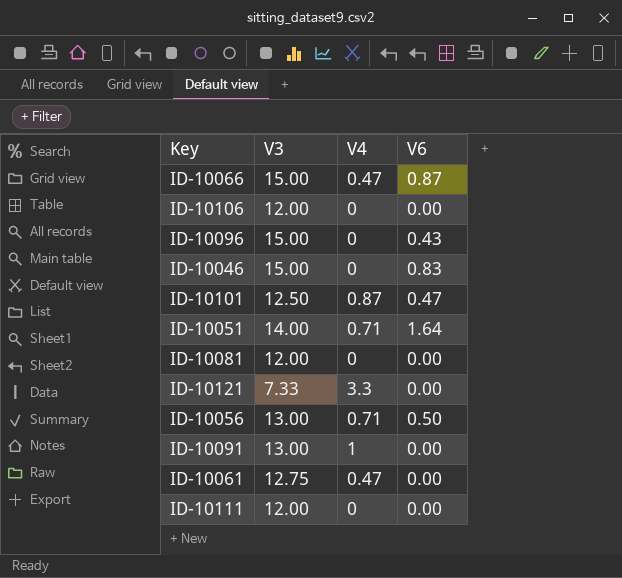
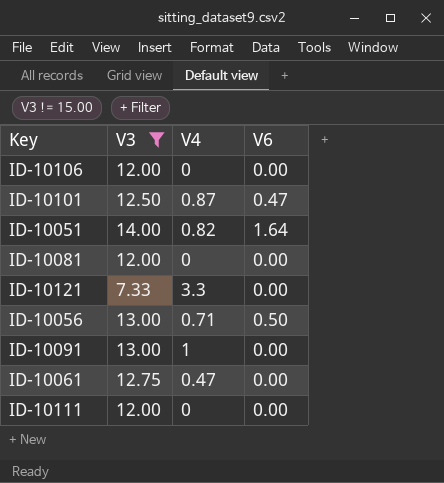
filter: none -> V3 != 15.00
ID-10051 | V4: 0.71 -> 0.82

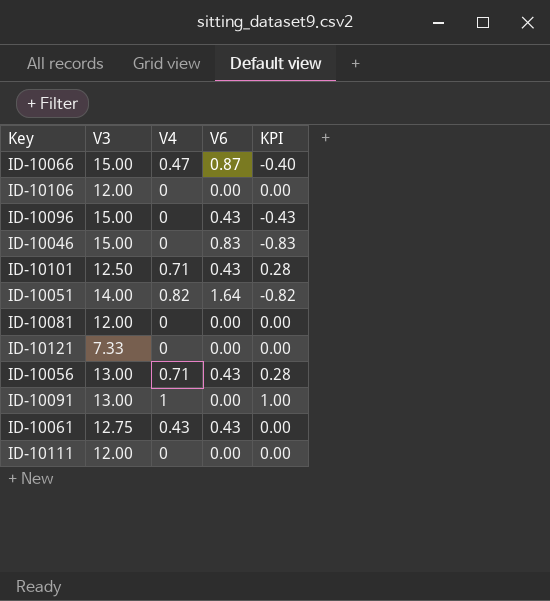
filter: V3 != 15.00 -> none
column KPI | formula: none -> [V4] - [V6]
ID-10101 | V4: 0.87 -> 0.71
ID-10101 | V6: 0.47 -> 0.43
ID-10121 | V4: 3.3 -> 0
ID-10056 | V6: 0.50 -> 0.43
ID-10061 | V4: 0.47 -> 0.43
ID-10061 | V6: 0.00 -> 0.43

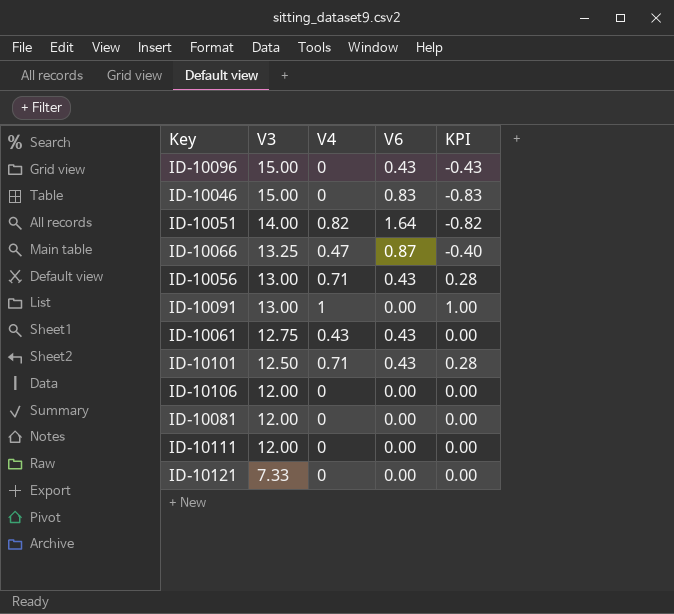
row order: none -> V3 descending
ID-10066 | V3: 15.00 -> 13.25

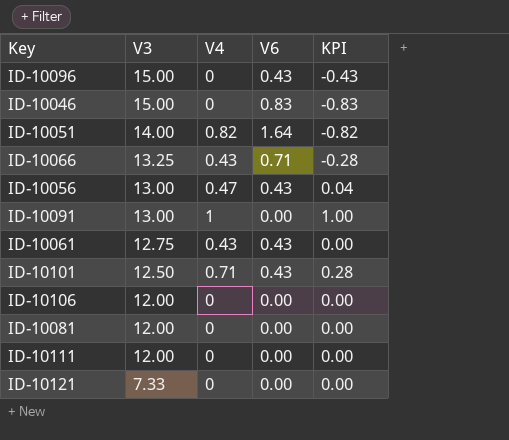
ID-10066 | V4: 0.47 -> 0.43
ID-10066 | V6: 0.87 -> 0.71
ID-10066 | KPI: -0.40 -> -0.28
ID-10056 | V4: 0.71 -> 0.47
ID-10056 | KPI: 0.28 -> 0.04

